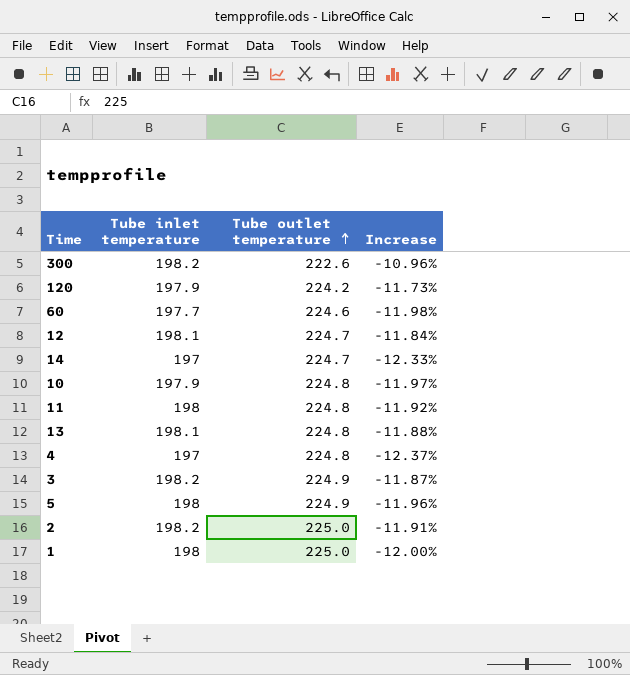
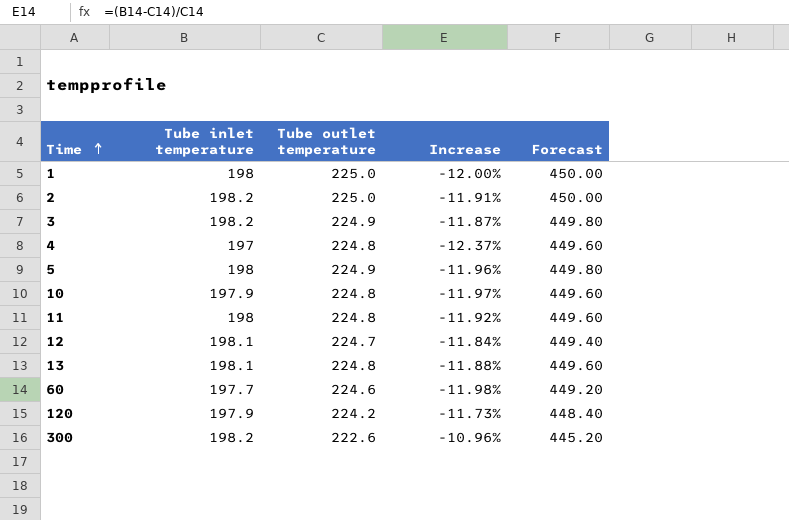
row order: Tube outlet temperature ascending -> Time ascending
column Forecast | formula: none -> [Tube outlet temperature] * 2
row 14: 197 | 224.7 | -12.33% -> none

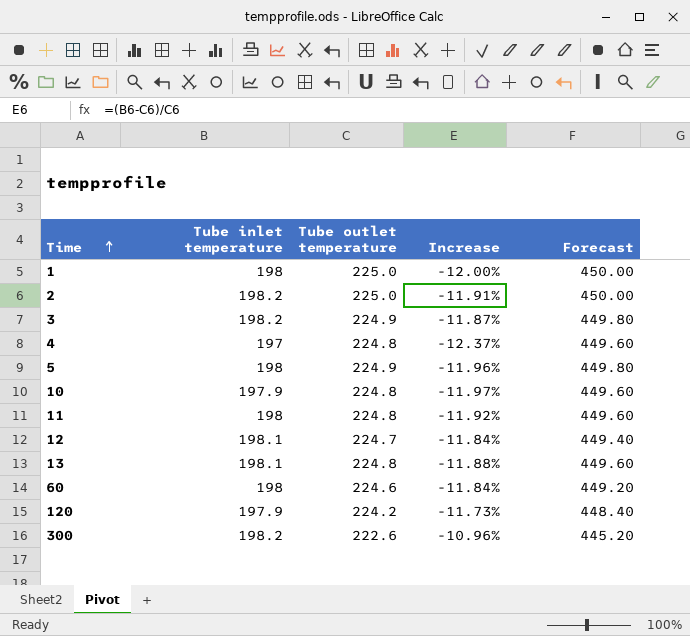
60 | Tube inlet temperature: 197.7 -> 198
60 | Increase: -11.98% -> -11.84%

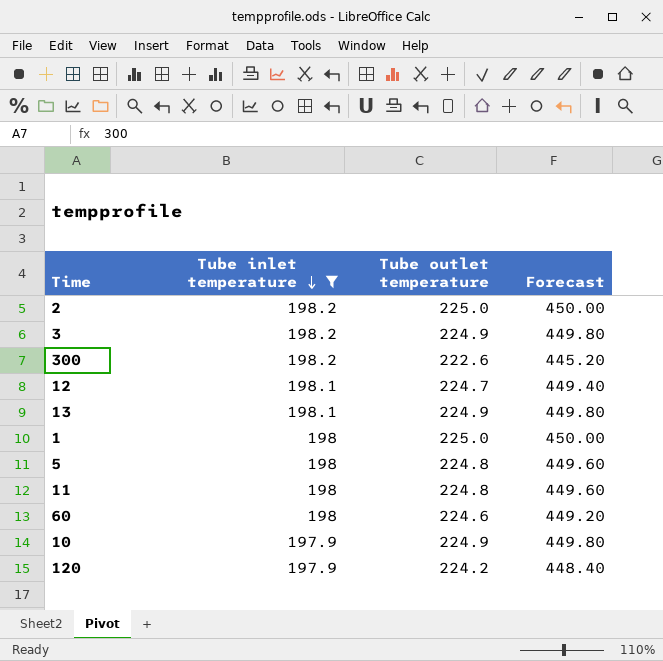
filter: none -> Tube inlet temperature != 197
row order: Time ascending -> Tube inlet temperature descending
column Increase | formula: ([Tube inlet temperature] - [Tube outlet temperature]) / [Tube outlet temperature] -> none
13 | Tube outlet temperature: 224.8 -> 224.9
13 | Forecast: 449.60 -> 449.80
5 | Tube outlet temperature: 224.9 -> 224.8
5 | Forecast: 449.80 -> 449.60
10 | Tube outlet temperature: 224.8 -> 224.9
10 | Forecast: 449.60 -> 449.80

